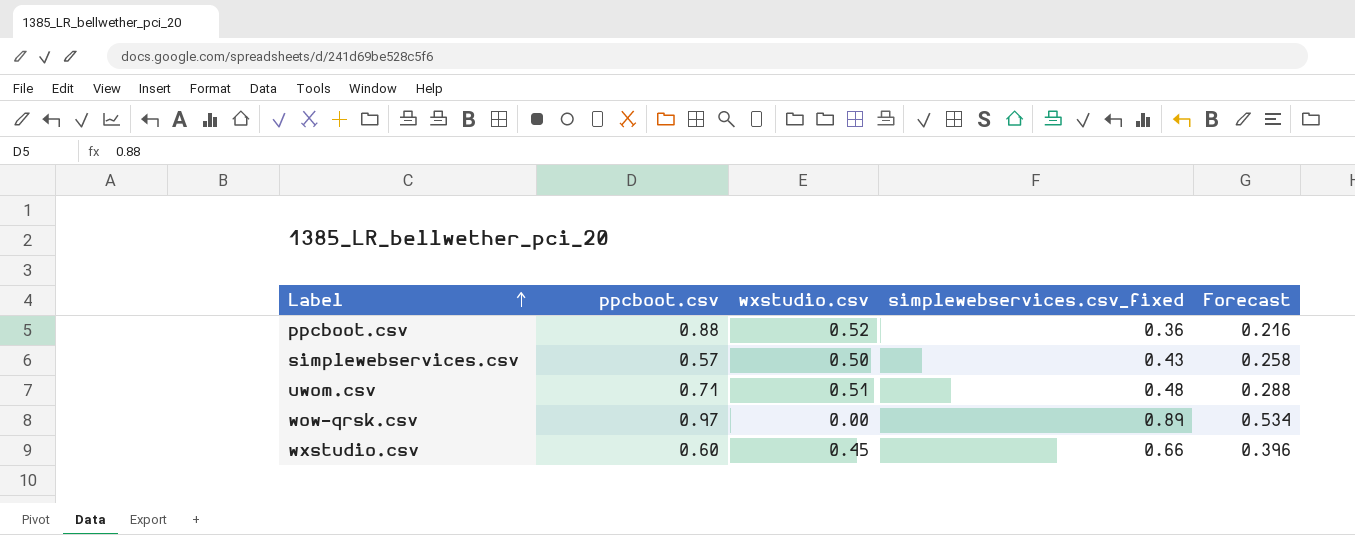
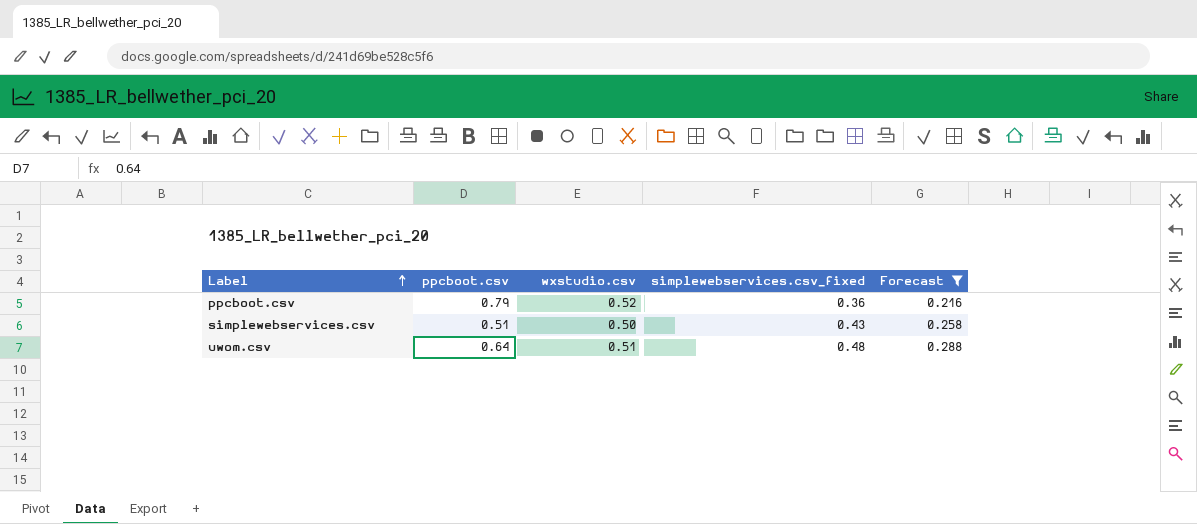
filter: none -> Forecast <= 0.288
ppcboot.csv | ppcboot.csv: 0.88 -> 0.79
simplewebservices.csv | ppcboot.csv: 0.57 -> 0.51
uwom.csv | ppcboot.csv: 0.71 -> 0.64

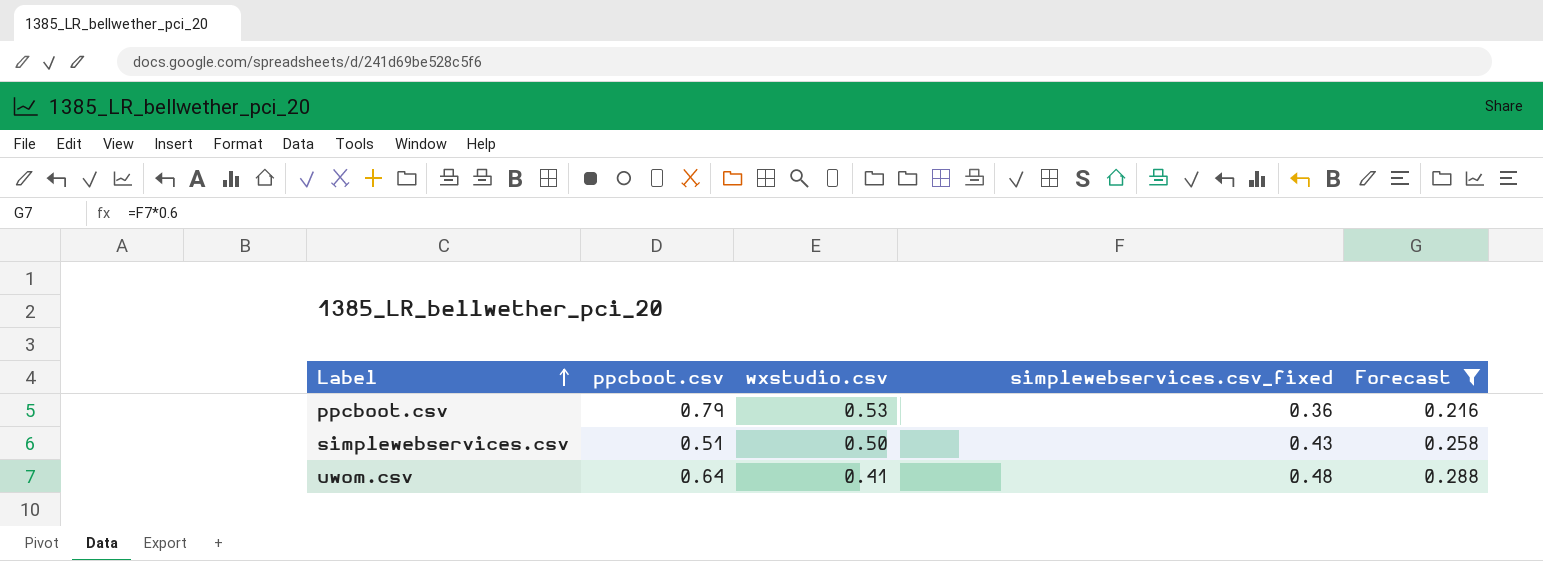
ppcboot.csv | wxstudio.csv: 0.52 -> 0.53
uwom.csv | wxstudio.csv: 0.51 -> 0.41

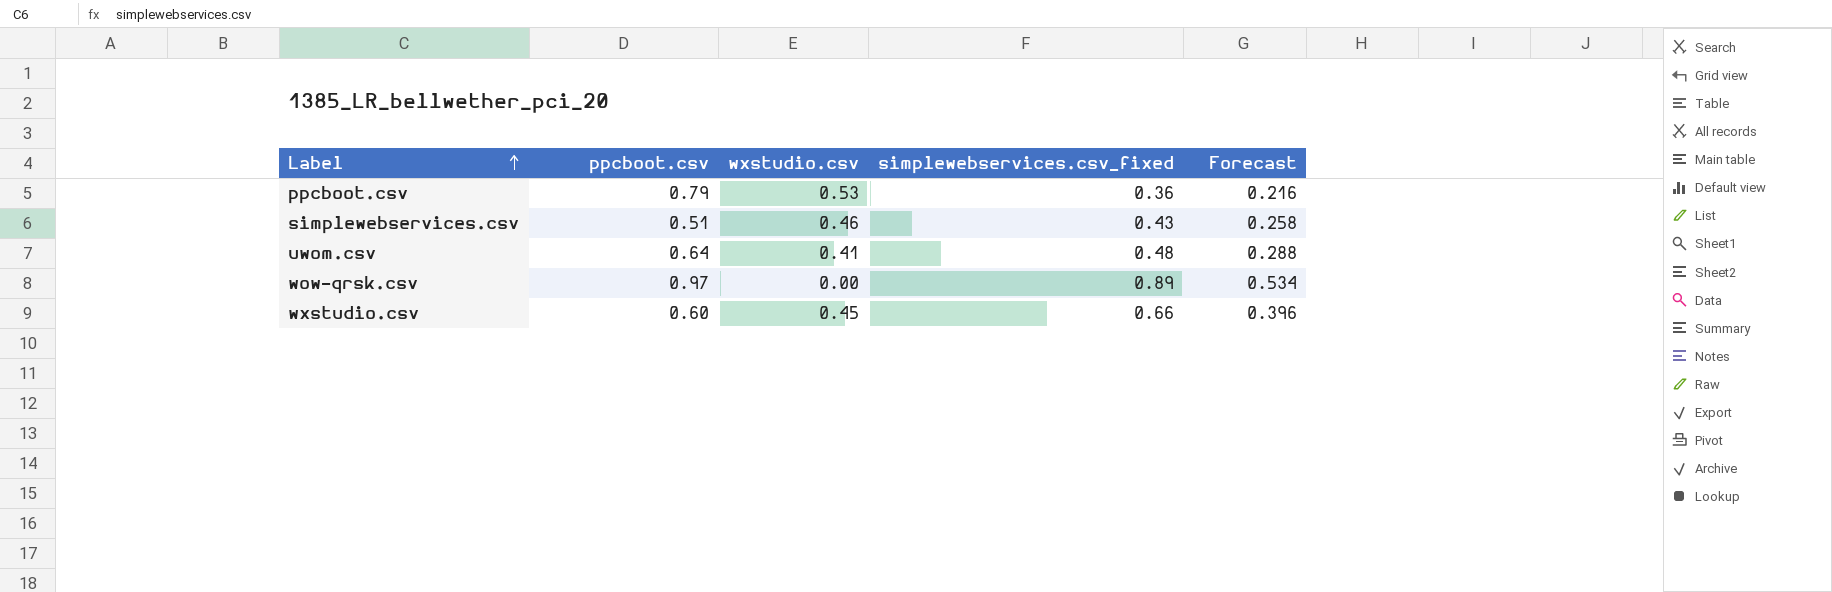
filter: Forecast <= 0.288 -> none
simplewebservices.csv | wxstudio.csv: 0.50 -> 0.46

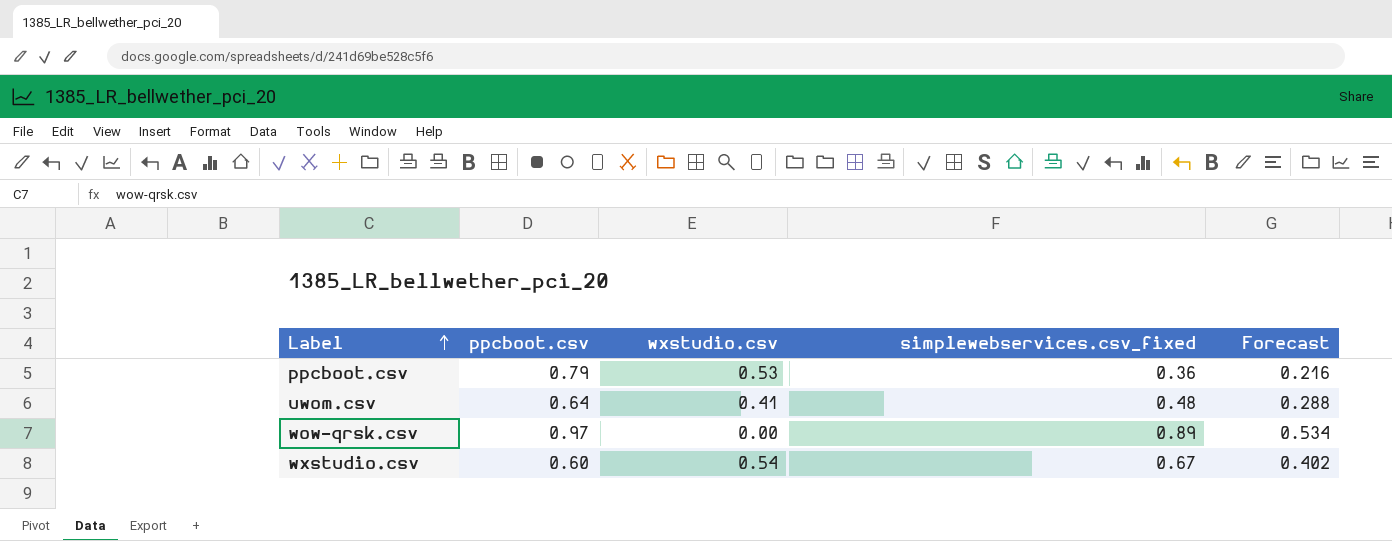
row simplewebservices.csv: 0.51 | 0.46 | 0.43 | 0.258 -> none
wxstudio.csv | wxstudio.csv: 0.45 -> 0.54
wxstudio.csv | simplewebservices.csv_fixed: 0.66 -> 0.67
wxstudio.csv | Forecast: 0.396 -> 0.402

